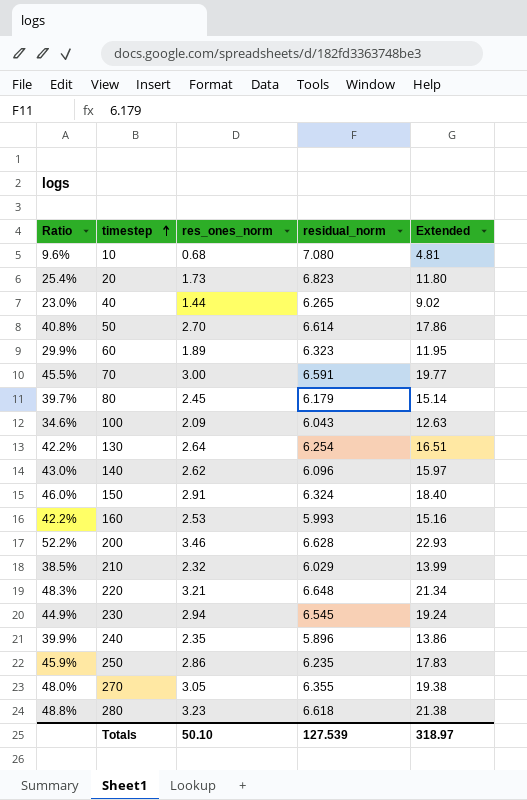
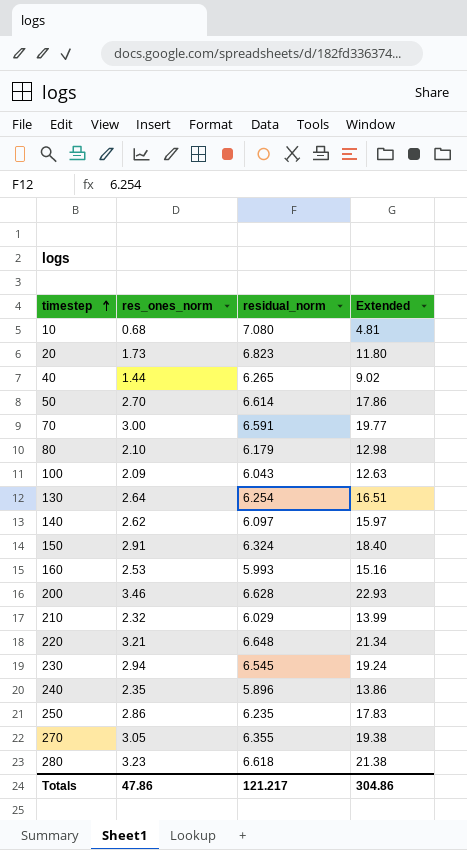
column Ratio | formula: [res_ones_norm] / [residual_norm] -> none
row 60: 29.9% | 1.89 | 6.323 | 11.95 -> none
80 | res_ones_norm: 2.45 -> 2.10
80 | Extended: 15.14 -> 12.98
140 | residual_norm: 6.096 -> 6.097
Totals | res_ones_norm: 50.10 -> 47.86
Totals | residual_norm: 127.539 -> 121.217
Totals | Extended: 318.97 -> 304.86

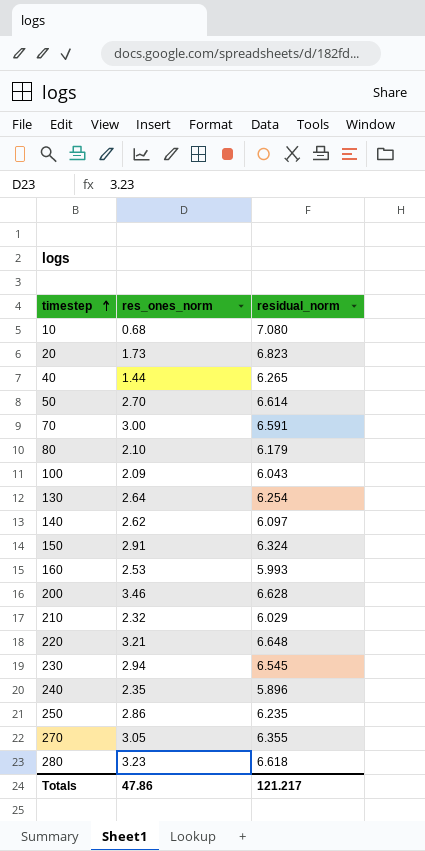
column Extended | formula: [res_ones_norm] * [residual_norm] -> none

